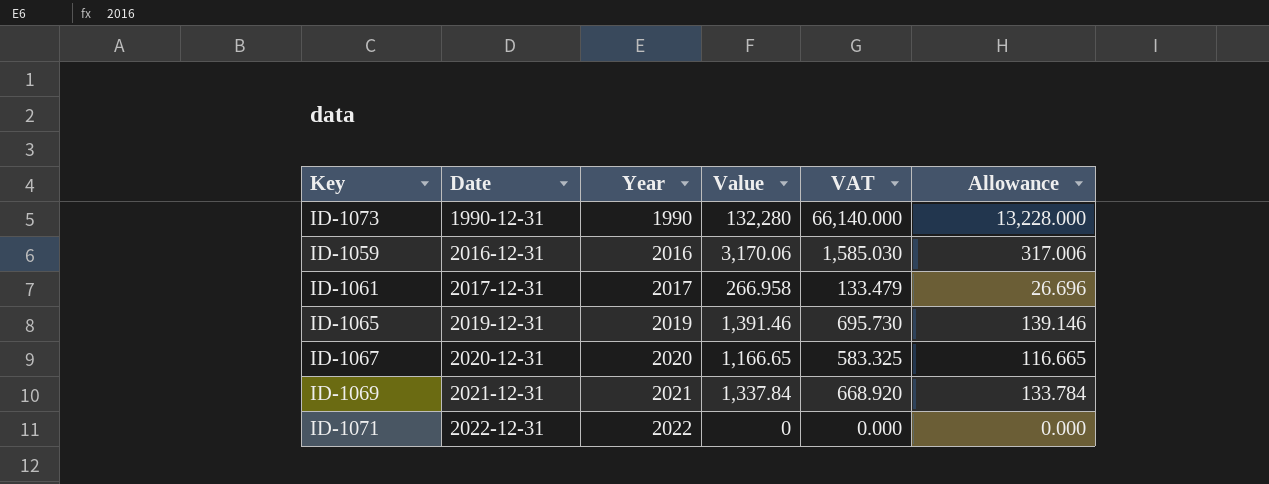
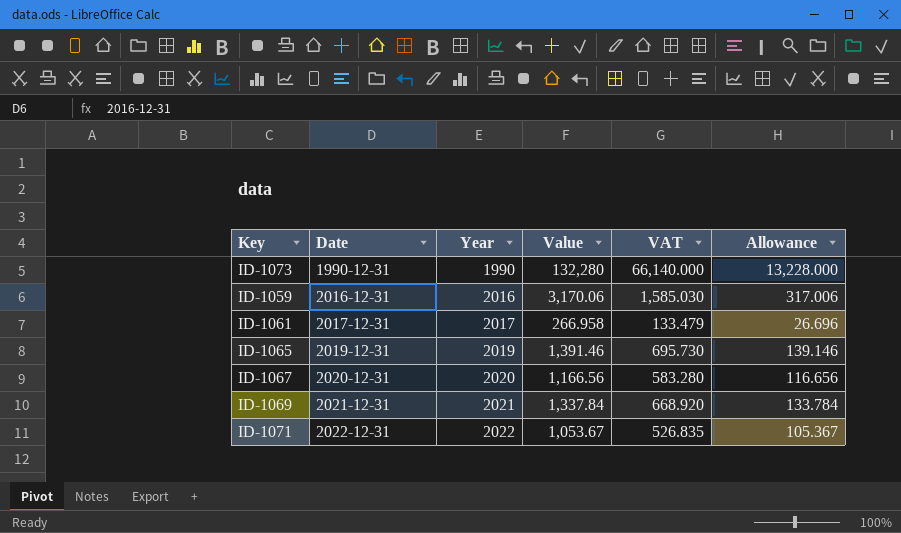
ID-1067 | Value: 1,166.65 -> 1,166.56
ID-1067 | VAT: 583.325 -> 583.280
ID-1067 | Allowance: 116.665 -> 116.656
ID-1071 | Value: 0 -> 1,053.67
ID-1071 | VAT: 0.000 -> 526.835
ID-1071 | Allowance: 0.000 -> 105.367

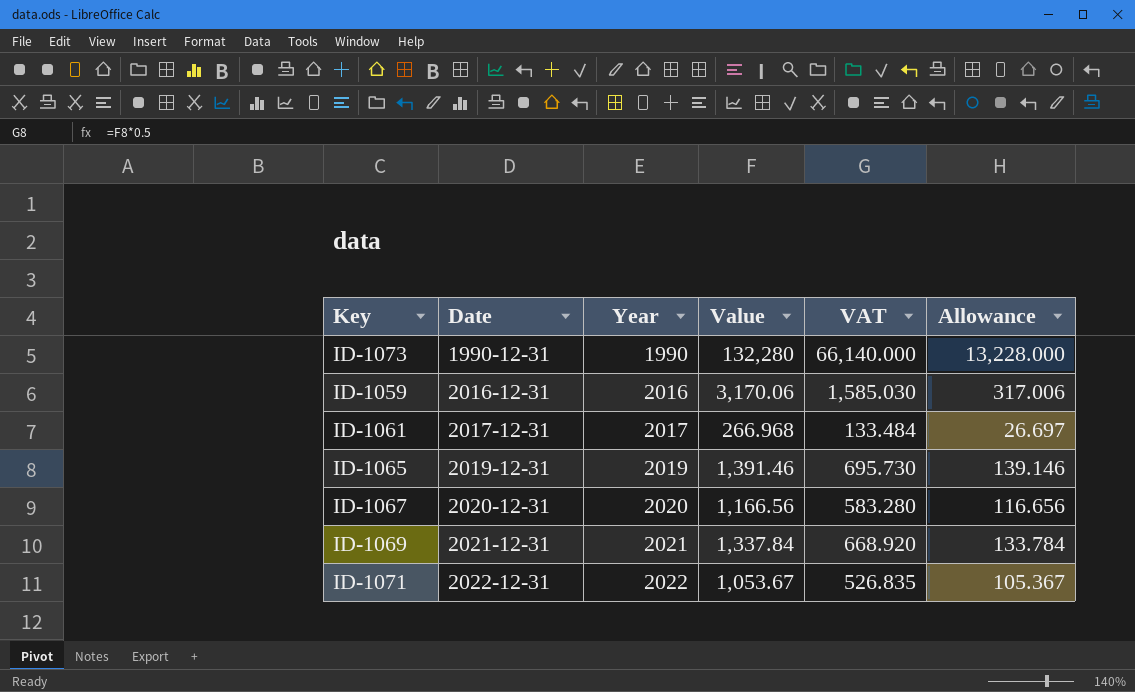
ID-1061 | Value: 266.958 -> 266.968
ID-1061 | VAT: 133.479 -> 133.484
ID-1061 | Allowance: 26.696 -> 26.697

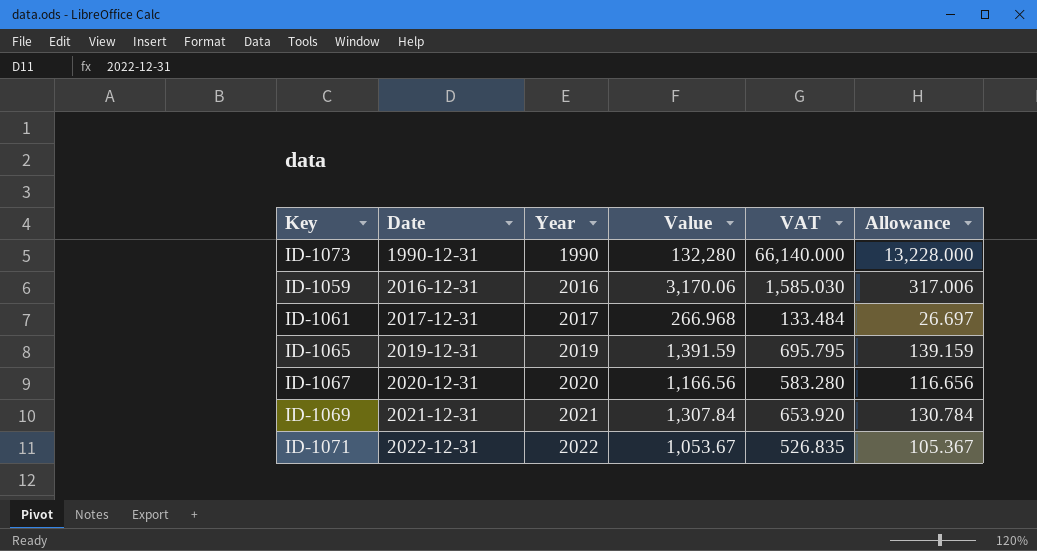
ID-1065 | Value: 1,391.46 -> 1,391.59
ID-1065 | VAT: 695.730 -> 695.795
ID-1065 | Allowance: 139.146 -> 139.159
ID-1069 | Value: 1,337.84 -> 1,307.84
ID-1069 | VAT: 668.920 -> 653.920
ID-1069 | Allowance: 133.784 -> 130.784

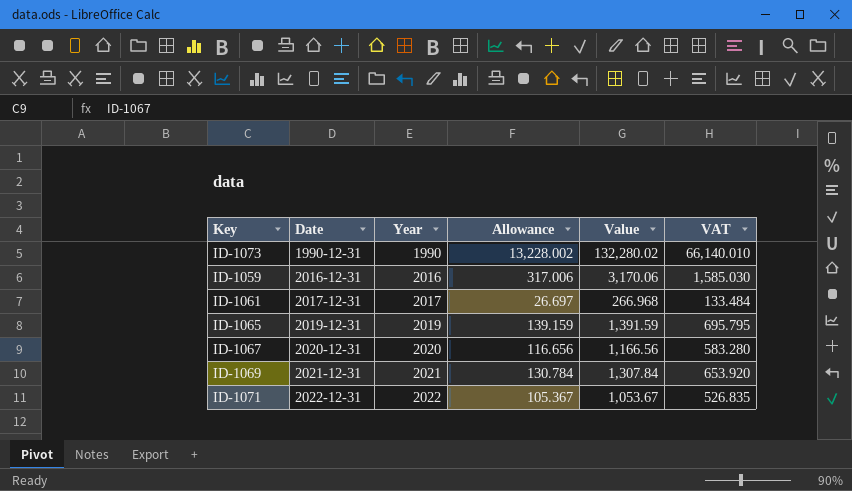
column Allowance | position: 6 -> 4
ID-1073 | Allowance: 13,228.000 -> 13,228.002
ID-1073 | Value: 132,280 -> 132,280.02
ID-1073 | VAT: 66,140.000 -> 66,140.010

